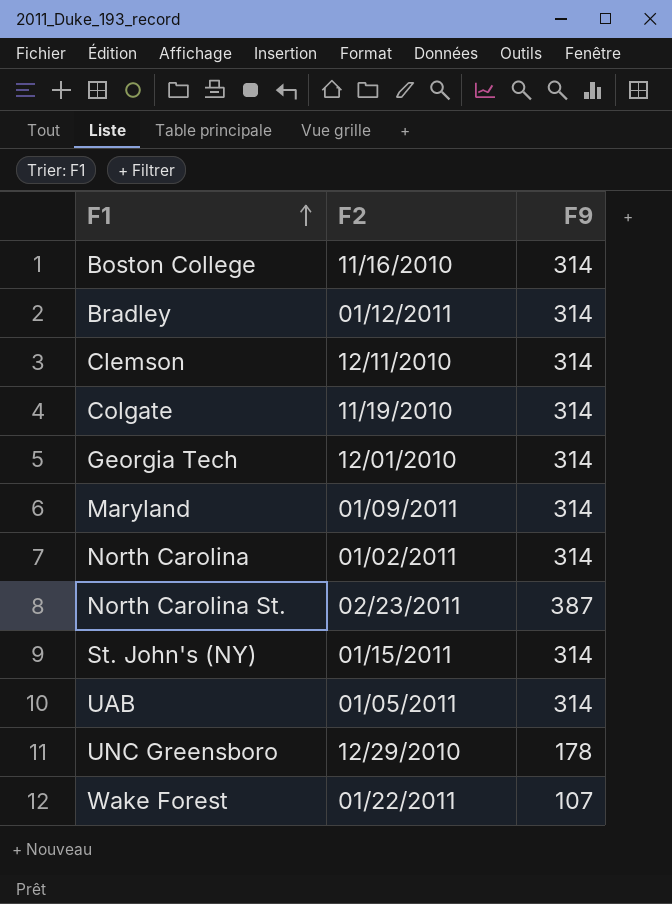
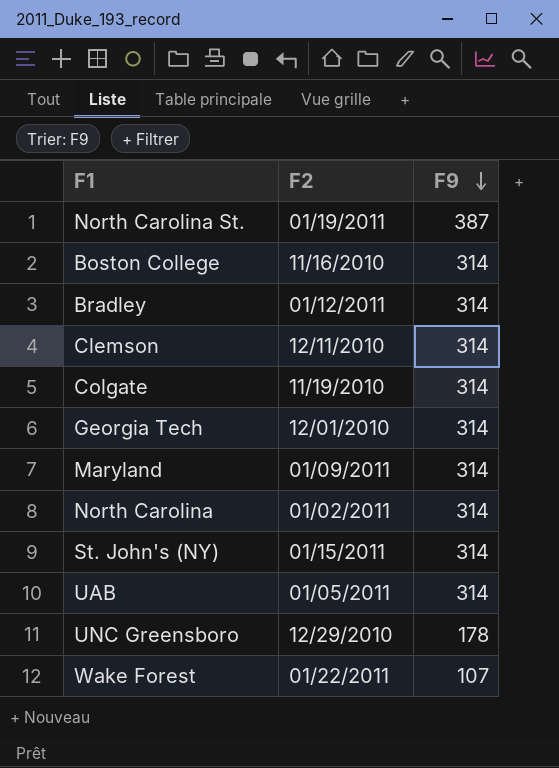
row order: F1 ascending -> F9 descending
North Carolina St. | F2: 02/23/2011 -> 01/19/2011

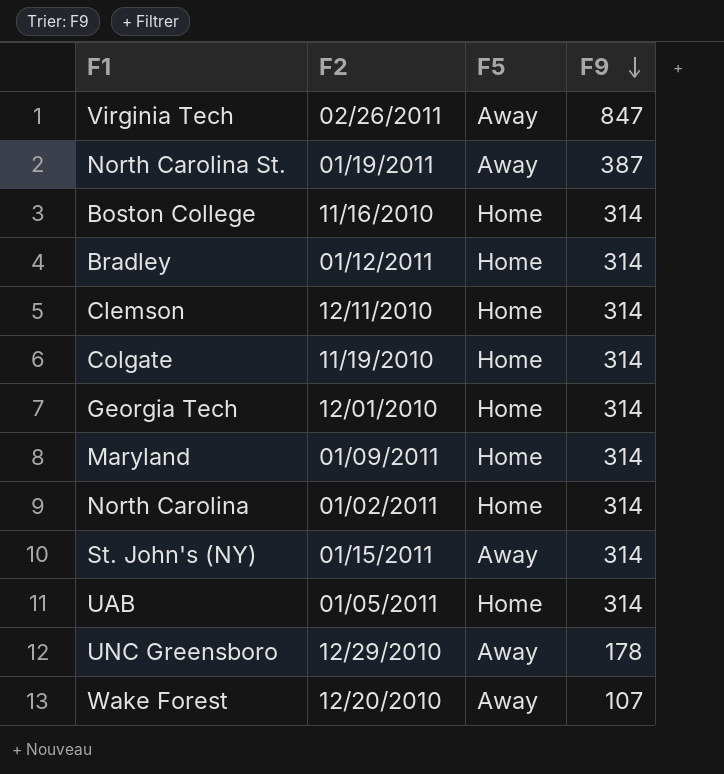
column F5 | position: none -> 3
row Virginia Tech: none -> 02/26/2011 | Away | 847
Wake Forest | F2: 01/22/2011 -> 12/20/2010

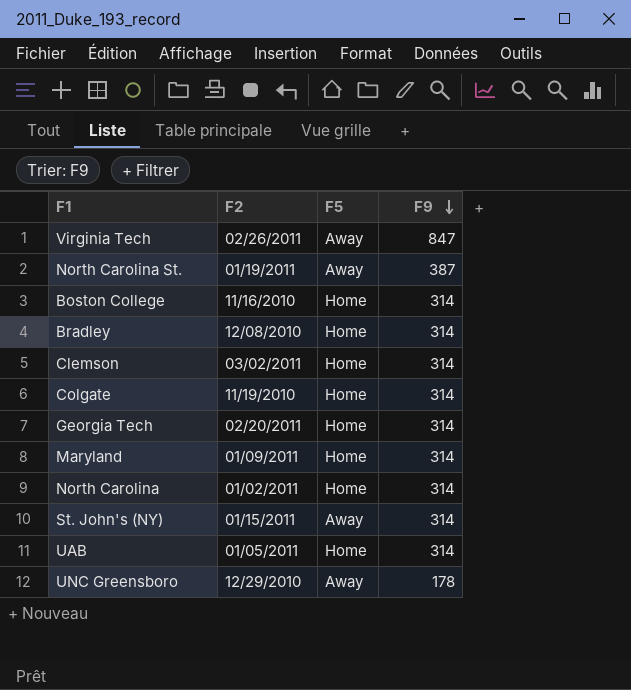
row Wake Forest: 12/20/2010 | Away | 107 -> none
Bradley | F2: 01/12/2011 -> 12/08/2010
Clemson | F2: 12/11/2010 -> 03/02/2011
Georgia Tech | F2: 12/01/2010 -> 02/20/2011

